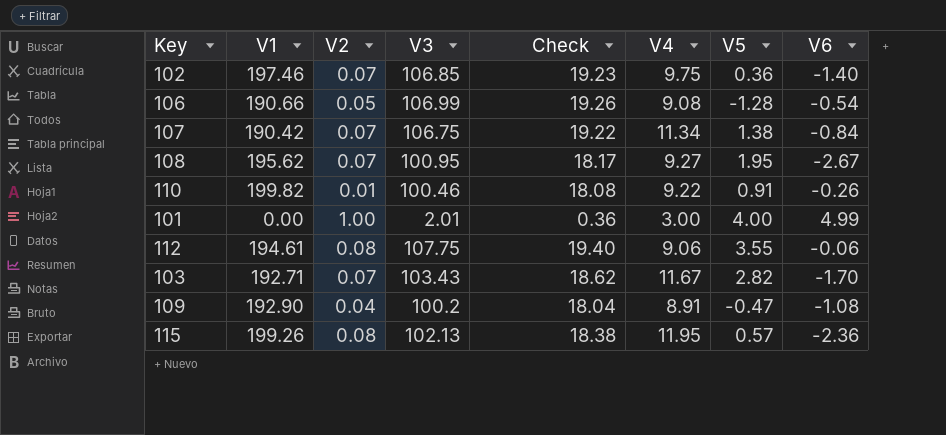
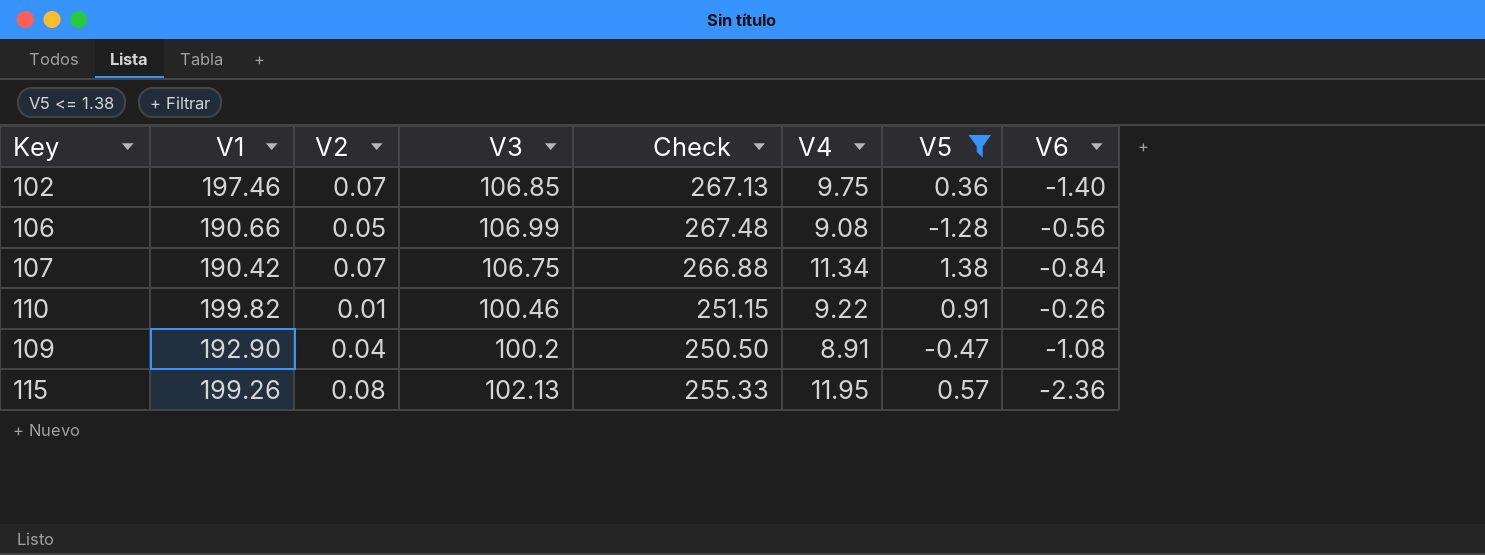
filter: none -> V5 <= 1.38
column Check | formula: [V3] * 0.18 -> [V3] * 2.5
106 | V6: -0.54 -> -0.56

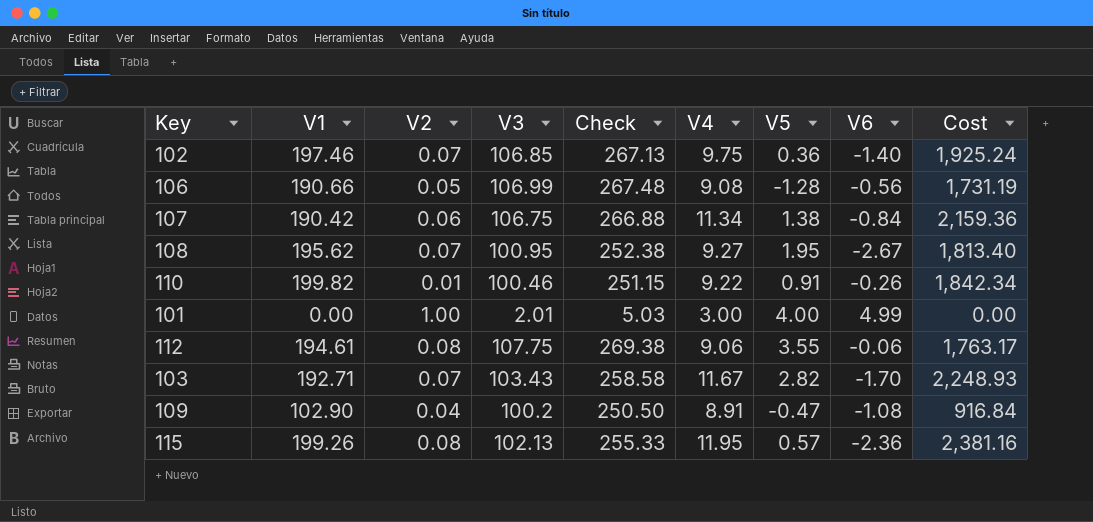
filter: V5 <= 1.38 -> none
column Cost | formula: none -> [V1] * [V4]
107 | V2: 0.07 -> 0.06
109 | V1: 192.90 -> 102.90

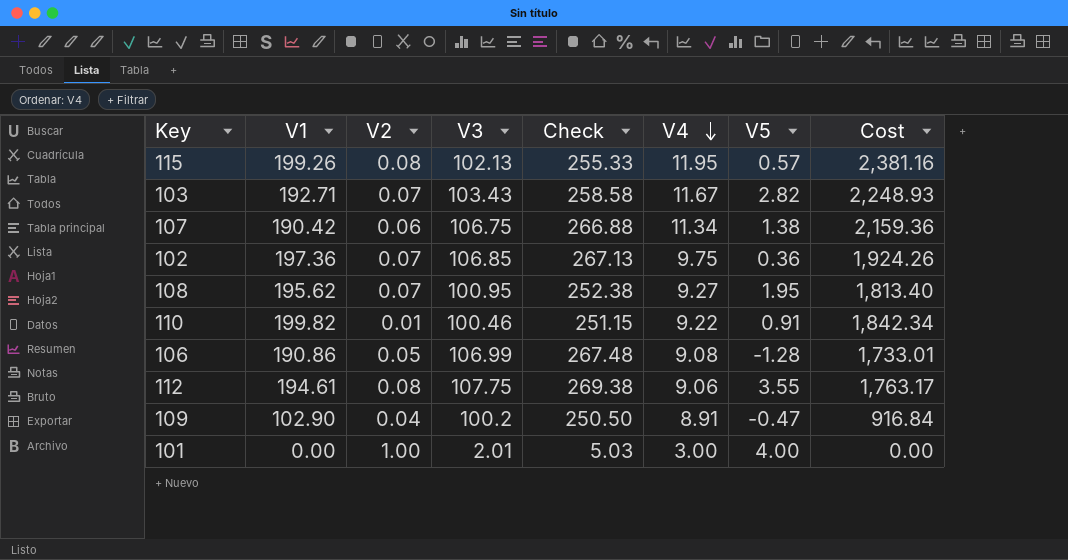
row order: none -> V4 descending
column V6 | position: 8 -> none
102 | V1: 197.46 -> 197.36
102 | Cost: 1,925.24 -> 1,924.26
106 | V1: 190.66 -> 190.86
106 | Cost: 1,731.19 -> 1,733.01

